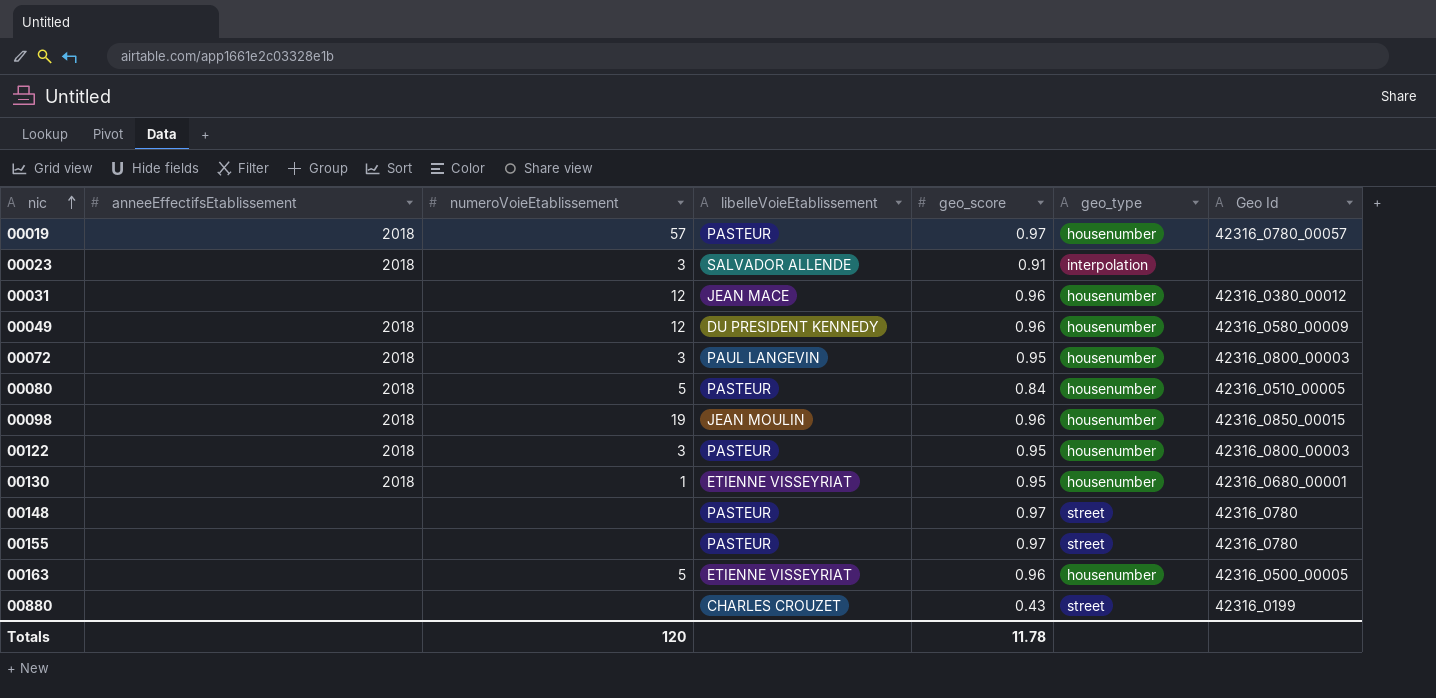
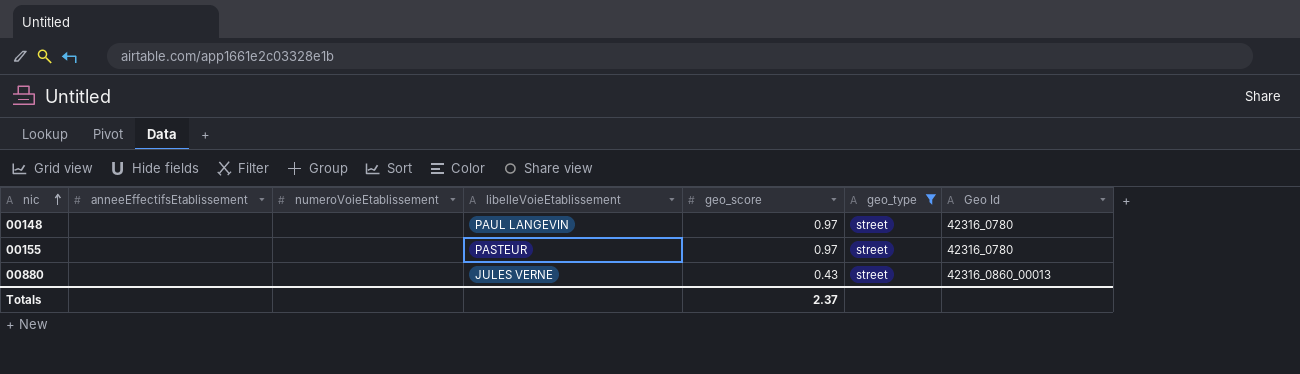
filter: none -> geo_type = street
00148 | libelleVoieEtablissement: PASTEUR -> PAUL LANGEVIN
00880 | libelleVoieEtablissement: CHARLES CROUZET -> JULES VERNE
00880 | Geo Id: 42316_0199 -> 42316_0860_00013
Totals | numeroVoieEtablissement: 120 -> none
Totals | geo_score: 11.78 -> 2.37

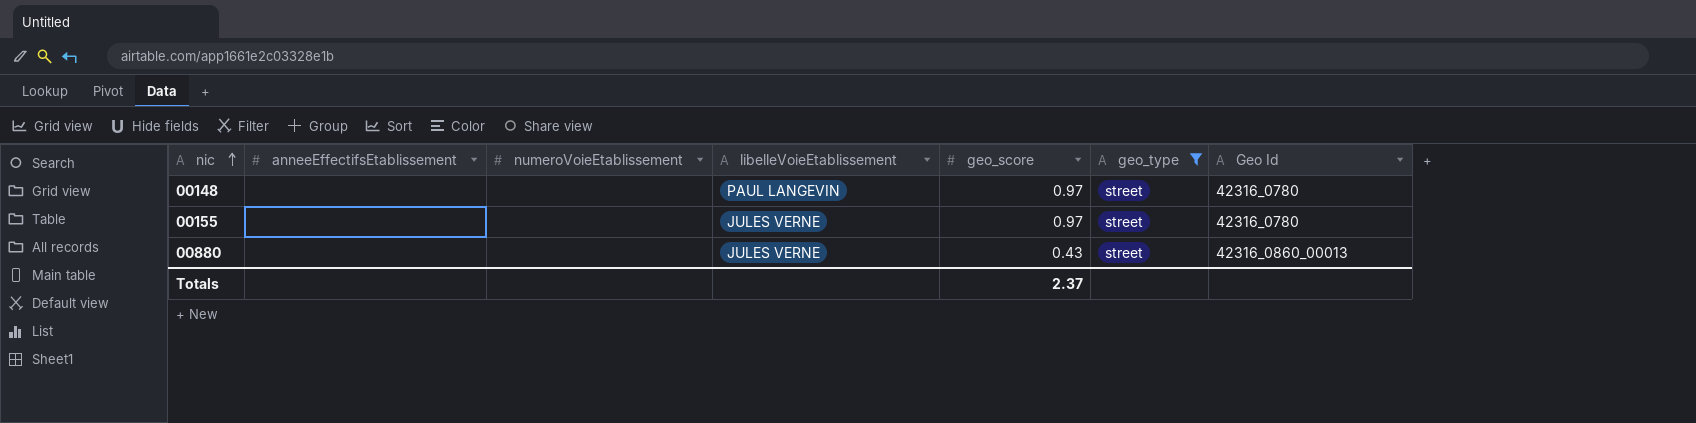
00155 | libelleVoieEtablissement: PASTEUR -> JULES VERNE

